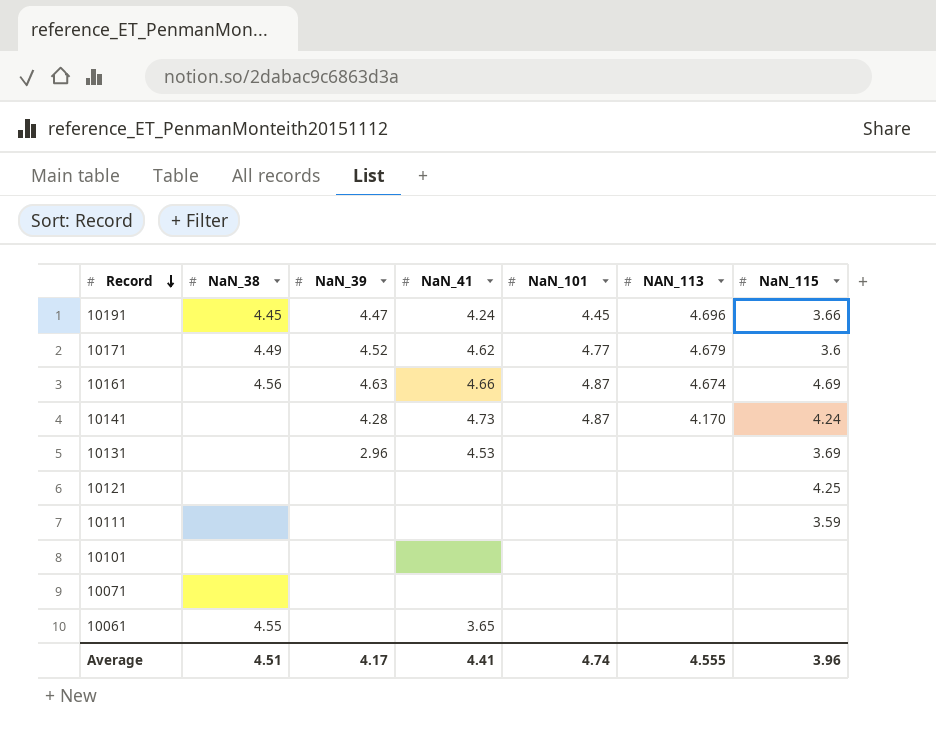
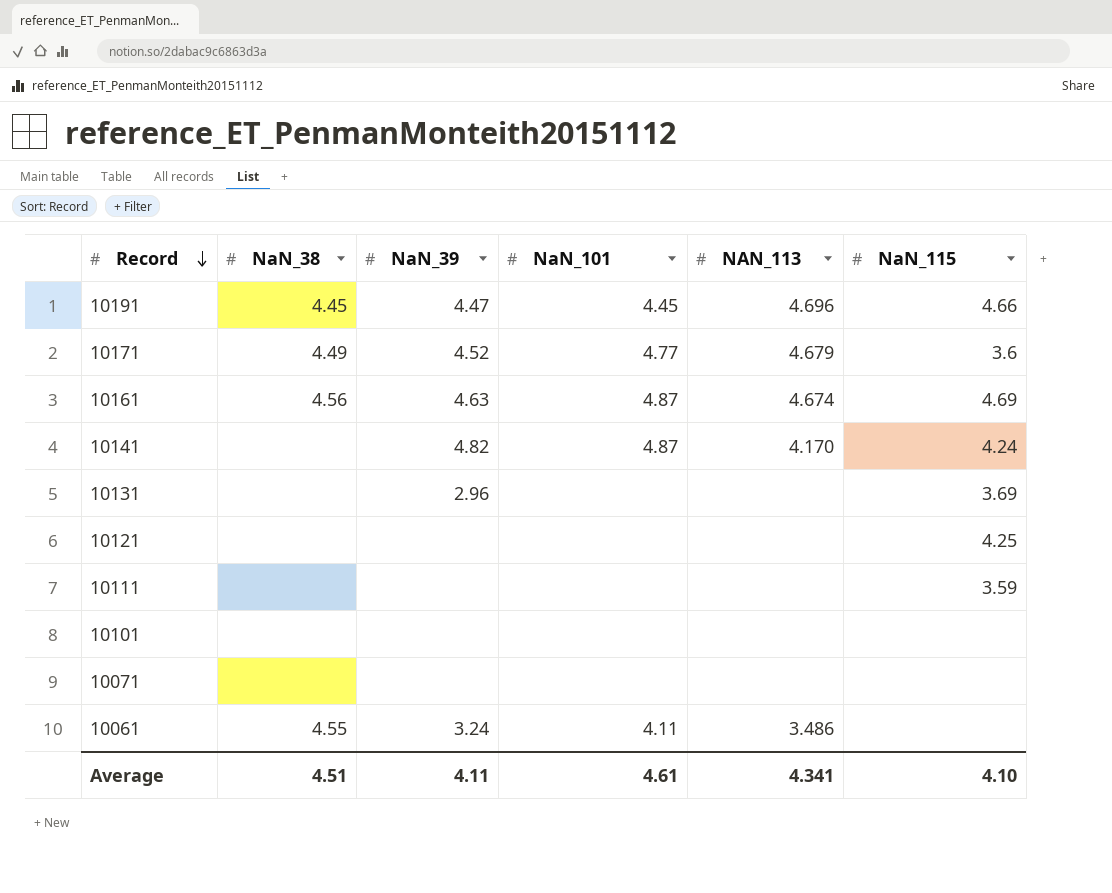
column NaN_41 | position: 4 -> none
10191 | NaN_115: 3.66 -> 4.66
10141 | NaN_39: 4.28 -> 4.82
10061 | NaN_39: none -> 3.24
10061 | NaN_101: none -> 4.11
10061 | NAN_113: none -> 3.486
Average | NaN_39: 4.17 -> 4.11
Average | NaN_101: 4.74 -> 4.61
Average | NAN_113: 4.555 -> 4.341
Average | NaN_115: 3.96 -> 4.10

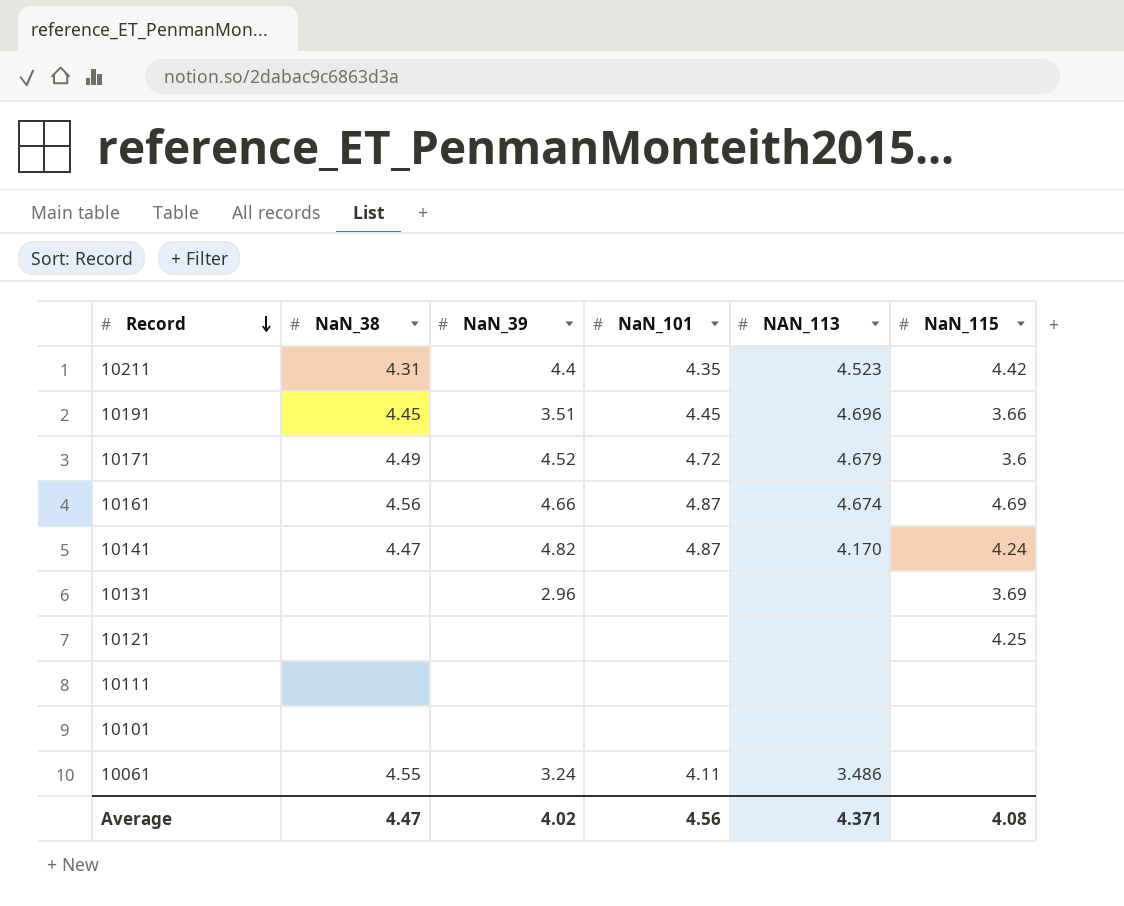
row 10071: none | none | none | none | none -> none
row 10211: none -> 4.31 | 4.4 | 4.35 | 4.523 | 4.42
10191 | NaN_39: 4.47 -> 3.51
10191 | NaN_115: 4.66 -> 3.66
10171 | NaN_101: 4.77 -> 4.72
10161 | NaN_39: 4.63 -> 4.66
10141 | NaN_38: none -> 4.47
10111 | NaN_115: 3.59 -> none
Average | NaN_38: 4.51 -> 4.47
Average | NaN_39: 4.11 -> 4.02
Average | NaN_101: 4.61 -> 4.56
Average | NAN_113: 4.341 -> 4.371
Average | NaN_115: 4.10 -> 4.08

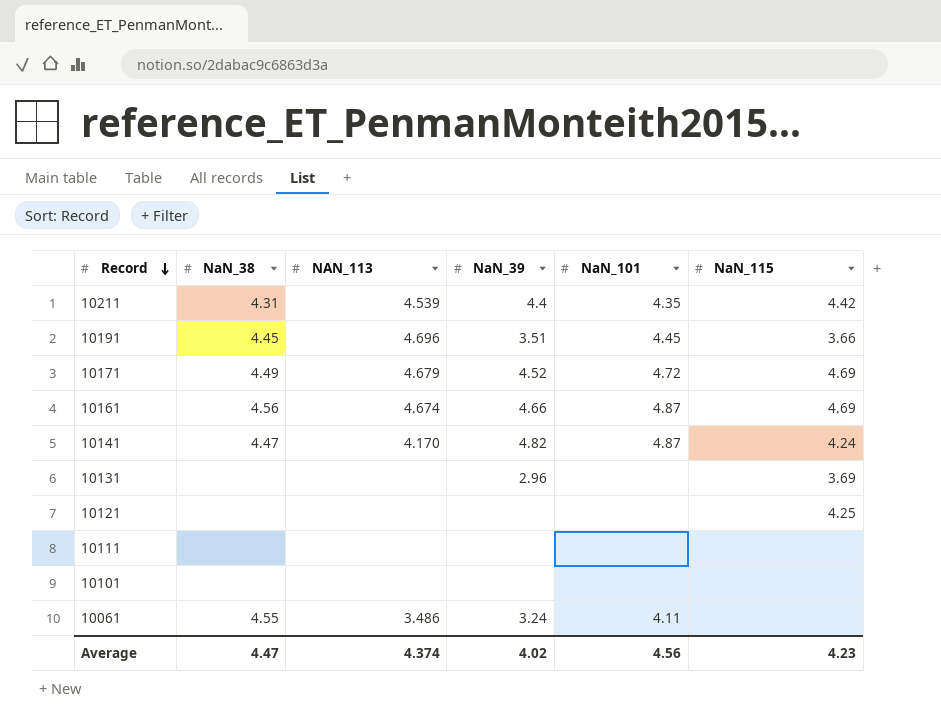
column NAN_113 | position: 5 -> 3
10211 | NAN_113: 4.523 -> 4.539
10171 | NaN_115: 3.6 -> 4.69
Average | NAN_113: 4.371 -> 4.374
Average | NaN_115: 4.08 -> 4.23

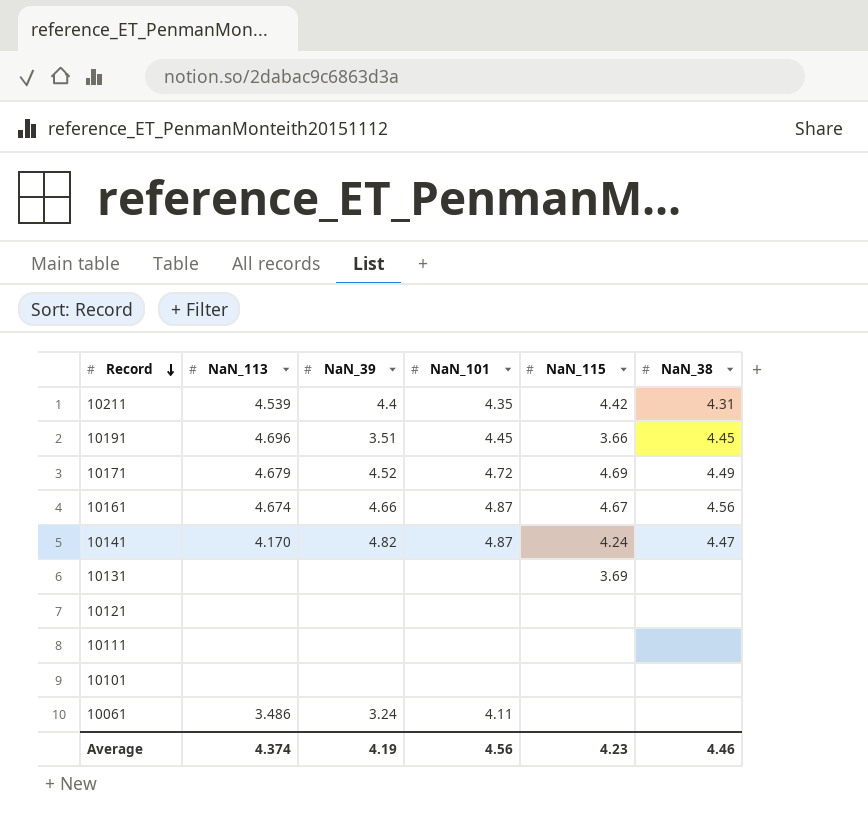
column name: NAN_113 -> NaN_113
column NaN_38 | position: 2 -> 6
10161 | NaN_115: 4.69 -> 4.67
10131 | NaN_39: 2.96 -> none
10121 | NaN_115: 4.25 -> none
10061 | NaN_38: 4.55 -> none
Average | NaN_39: 4.02 -> 4.19
Average | NaN_38: 4.47 -> 4.46

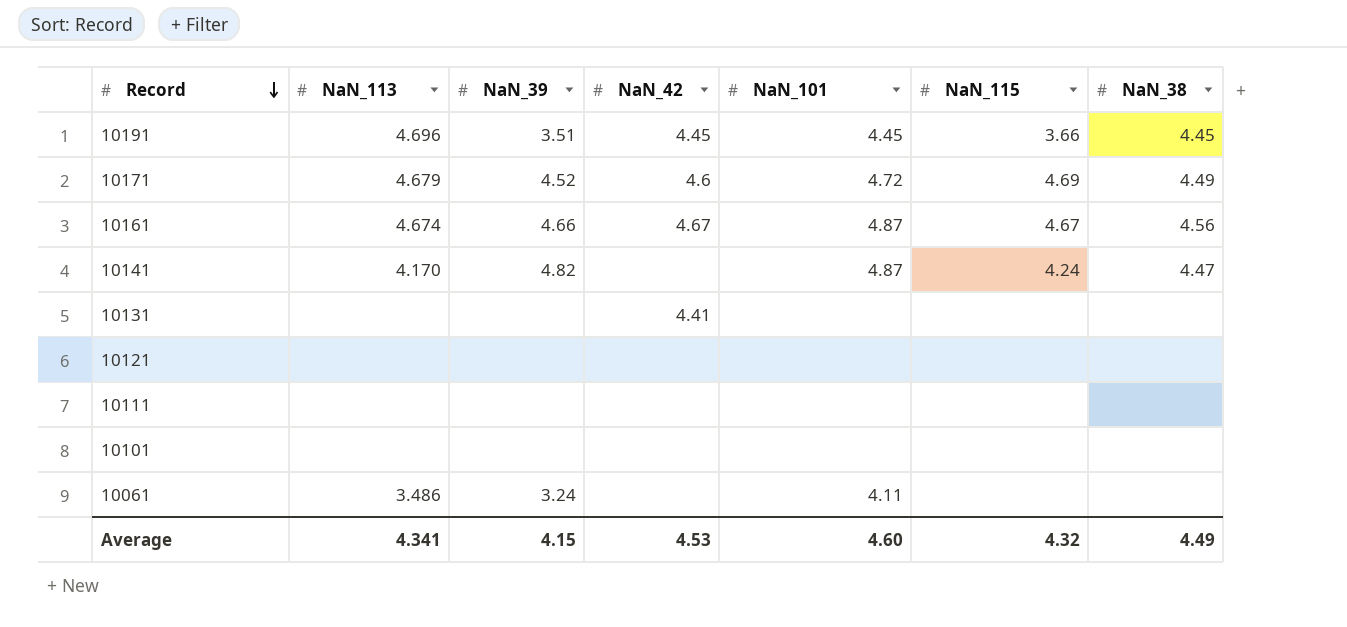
column NaN_42 | position: none -> 4
row 10211: 4.539 | 4.4 | 4.35 | 4.42 | 4.31 -> none
10131 | NaN_115: 3.69 -> none
Average | NaN_113: 4.374 -> 4.341
Average | NaN_39: 4.19 -> 4.15
Average | NaN_101: 4.56 -> 4.60
Average | NaN_115: 4.23 -> 4.32
Average | NaN_38: 4.46 -> 4.49

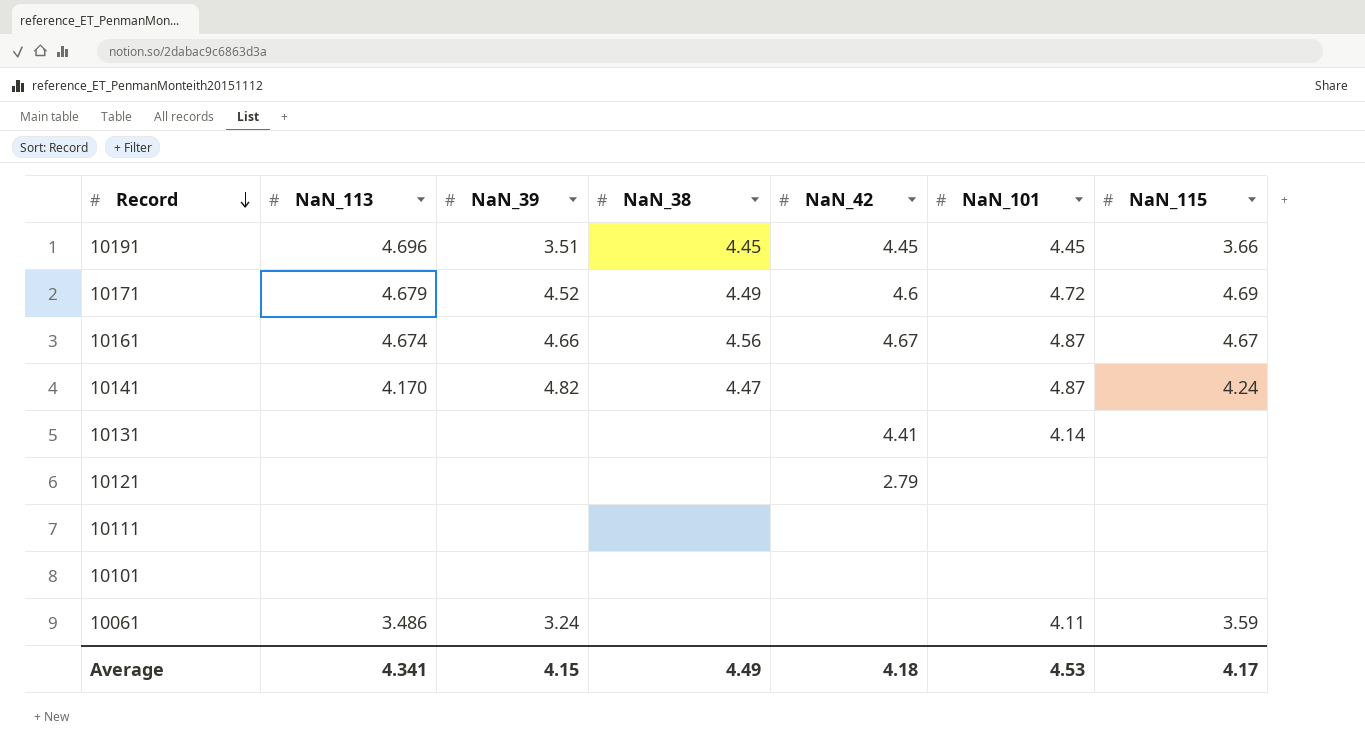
column NaN_38 | position: 7 -> 4
10131 | NaN_101: none -> 4.14
10121 | NaN_42: none -> 2.79
10061 | NaN_115: none -> 3.59
Average | NaN_42: 4.53 -> 4.18
Average | NaN_101: 4.60 -> 4.53
Average | NaN_115: 4.32 -> 4.17

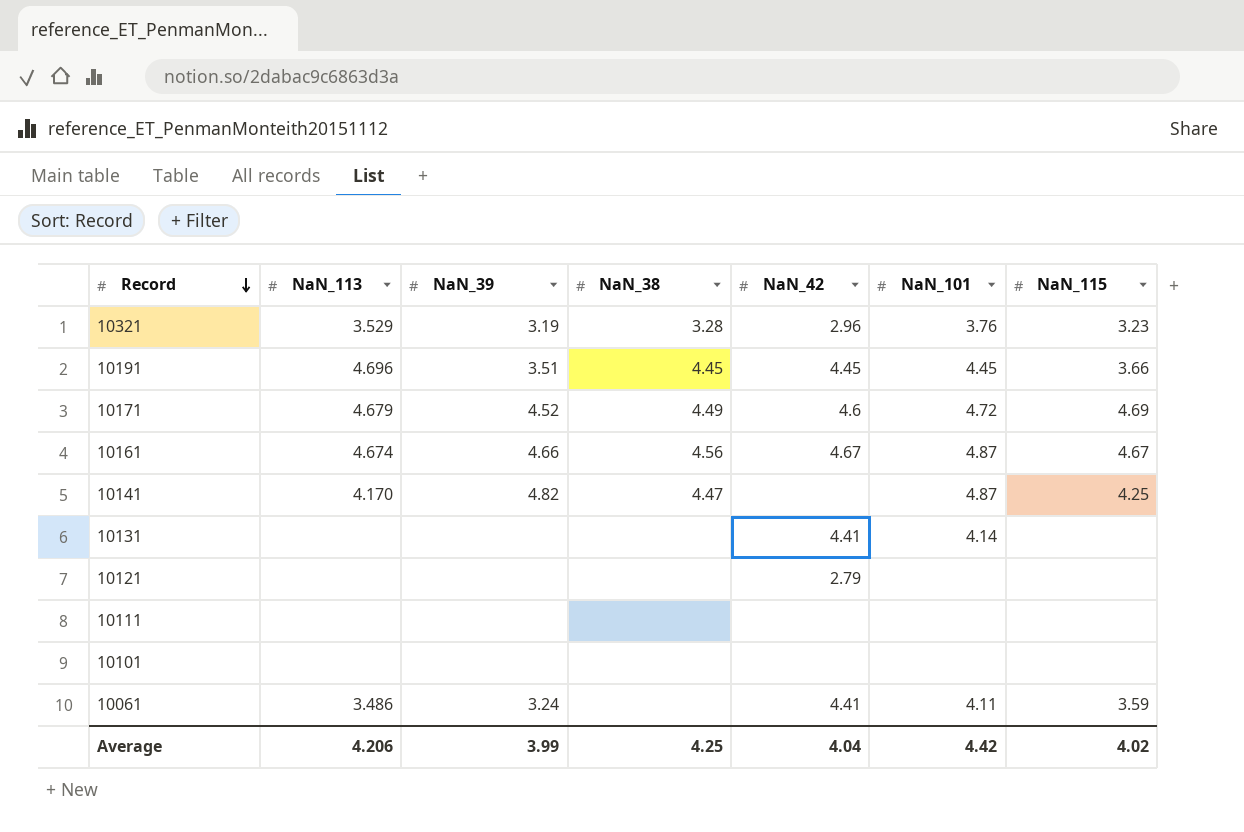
row 10321: none -> 3.529 | 3.19 | 3.28 | 2.96 | 3.76 | 3.23
10141 | NaN_115: 4.24 -> 4.25
10061 | NaN_42: none -> 4.41
Average | NaN_113: 4.341 -> 4.206
Average | NaN_39: 4.15 -> 3.99
Average | NaN_38: 4.49 -> 4.25
Average | NaN_42: 4.18 -> 4.04
Average | NaN_101: 4.53 -> 4.42
Average | NaN_115: 4.17 -> 4.02

